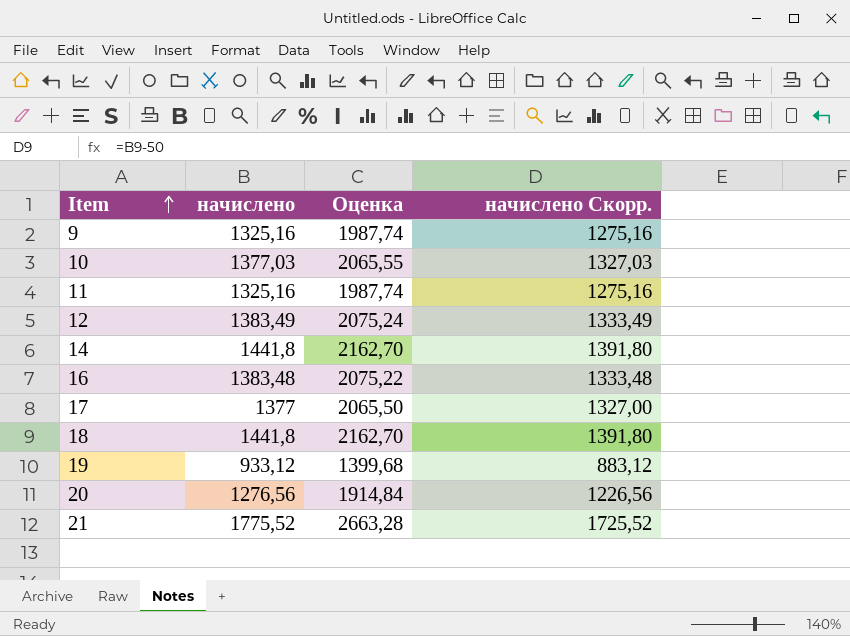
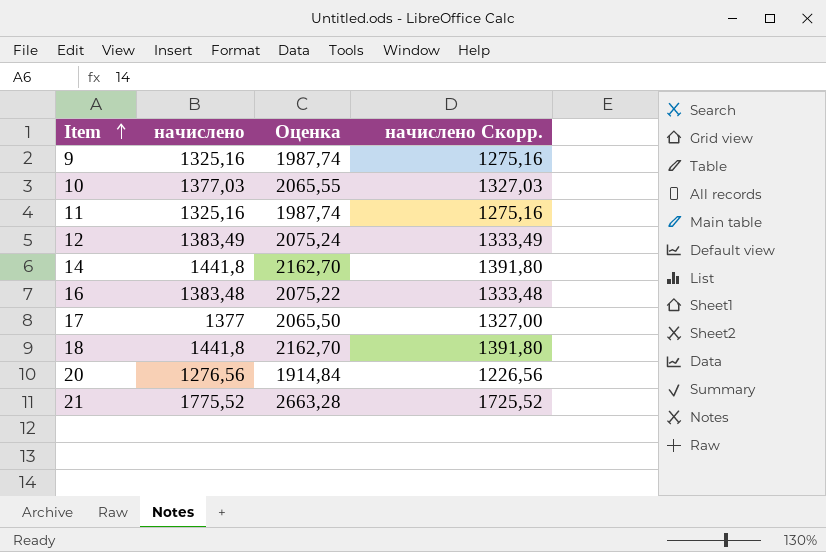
row 19: 933,12 | 1399,68 | 883,12 -> none

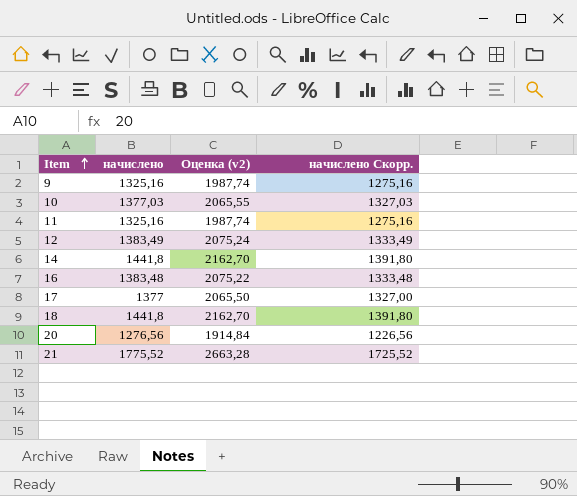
column name: Оценка -> Оценка (v2)

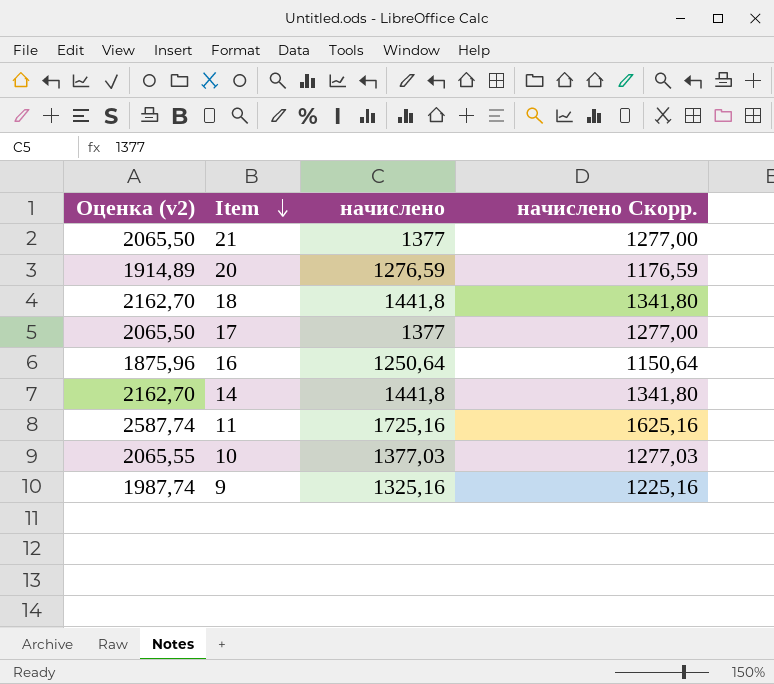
row order: Item ascending -> Item descending
column Оценка (v2) | position: 3 -> 1
column начислено Скорр. | formula: [начислено] - 50 -> [начислено] - 100
row 12: 1383,49 | 2075,24 | 1333,49 -> none
21 | Оценка (v2): 2663,28 -> 2065,50
21 | начислено: 1775,52 -> 1377
20 | Оценка (v2): 1914,84 -> 1914,89
20 | начислено: 1276,56 -> 1276,59
16 | Оценка (v2): 2075,22 -> 1875,96
16 | начислено: 1383,48 -> 1250,64
11 | Оценка (v2): 1987,74 -> 2587,74
11 | начислено: 1325,16 -> 1725,16

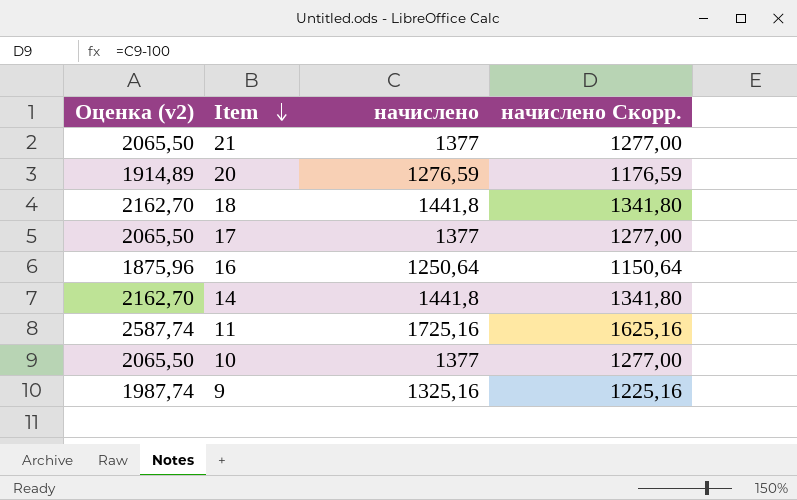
10 | Оценка (v2): 2065,55 -> 2065,50
10 | начислено: 1377,03 -> 1377
10 | начислено Скорр.: 1277,03 -> 1277,00

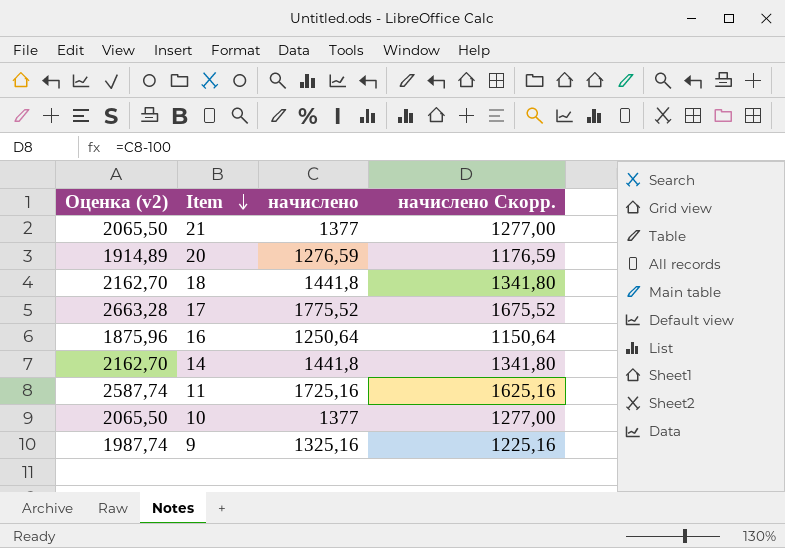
17 | Оценка (v2): 2065,50 -> 2663,28
17 | начислено: 1377 -> 1775,52
17 | начислено Скорр.: 1277,00 -> 1675,52

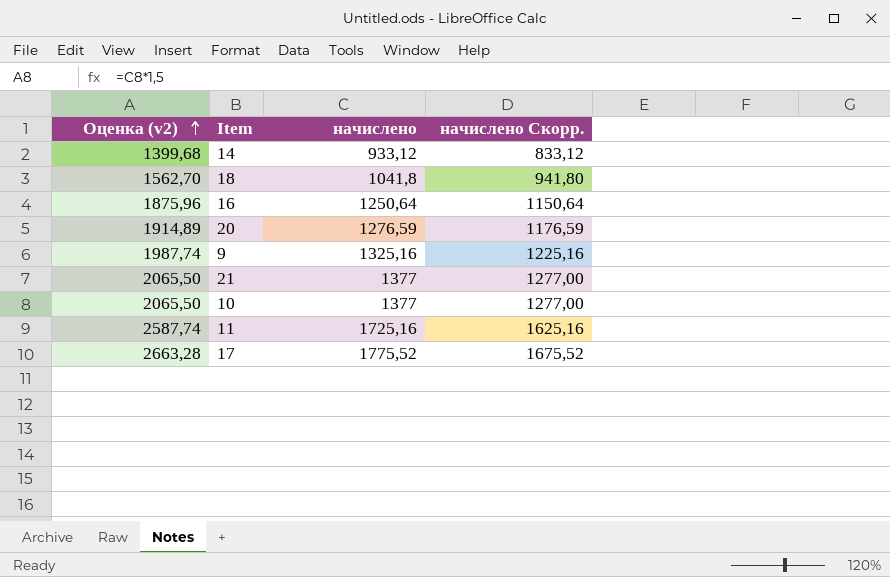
row order: Item descending -> Оценка (v2) ascending
14 | Оценка (v2): 2162,70 -> 1399,68
14 | начислено: 1441,8 -> 933,12
14 | начислено Скорр.: 1341,80 -> 833,12
18 | Оценка (v2): 2162,70 -> 1562,70
18 | начислено: 1441,8 -> 1041,8
18 | начислено Скорр.: 1341,80 -> 941,80

